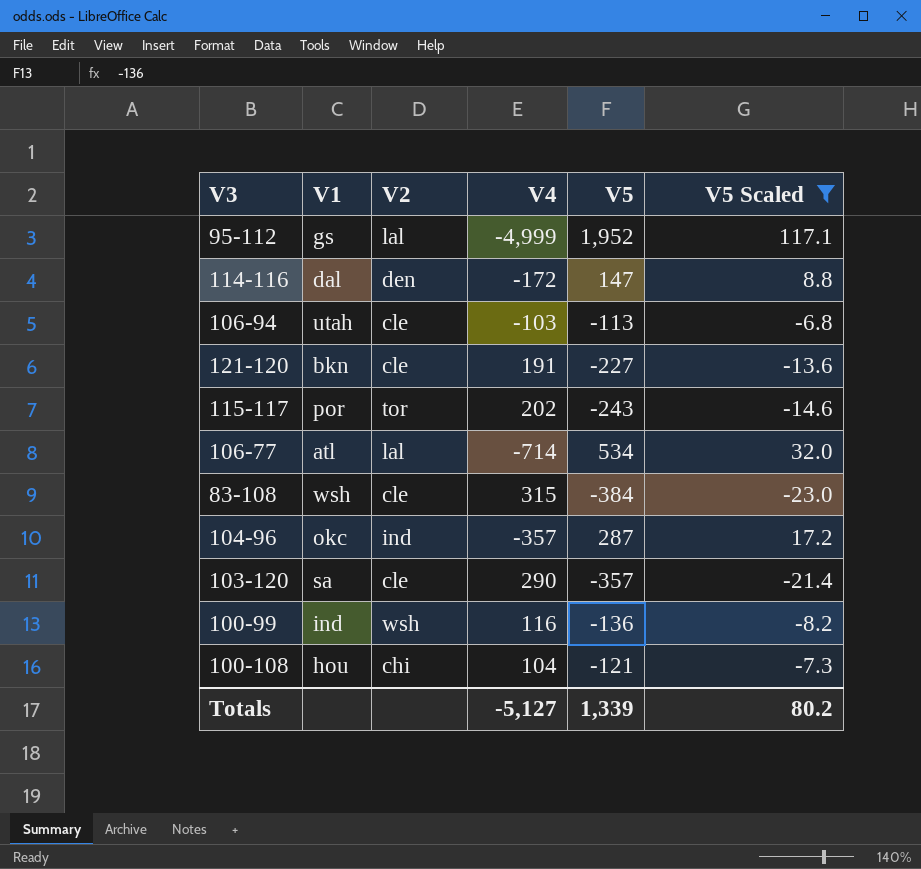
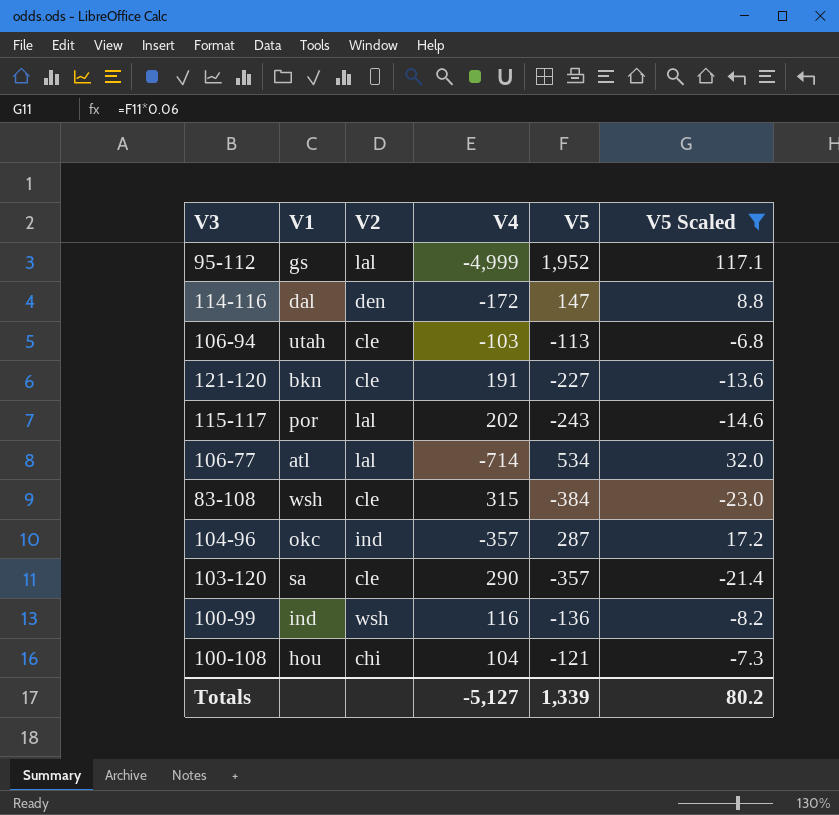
115-117 | V2: tor -> lal

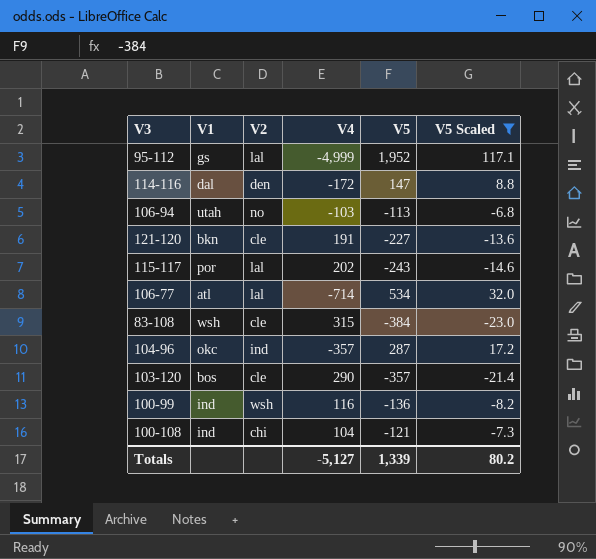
106-94 | V2: cle -> no
103-120 | V1: sa -> bos
100-108 | V1: hou -> ind

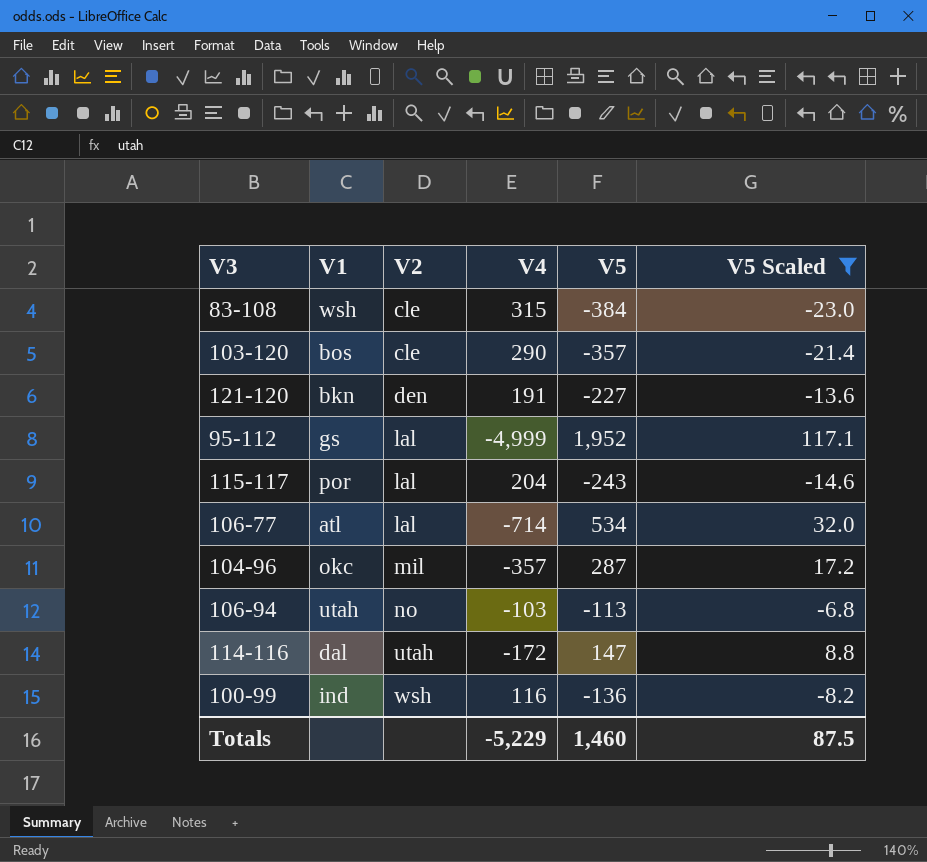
row order: none -> V2 ascending
row 100-108: ind | chi | 104 | -121 | -7.3 -> none
121-120 | V2: cle -> den
115-117 | V4: 202 -> 204
104-96 | V2: ind -> mil
114-116 | V2: den -> utah
Totals | V4: -5,127 -> -5,229
Totals | V5: 1,339 -> 1,460
Totals | V5 Scaled: 80.2 -> 87.5

